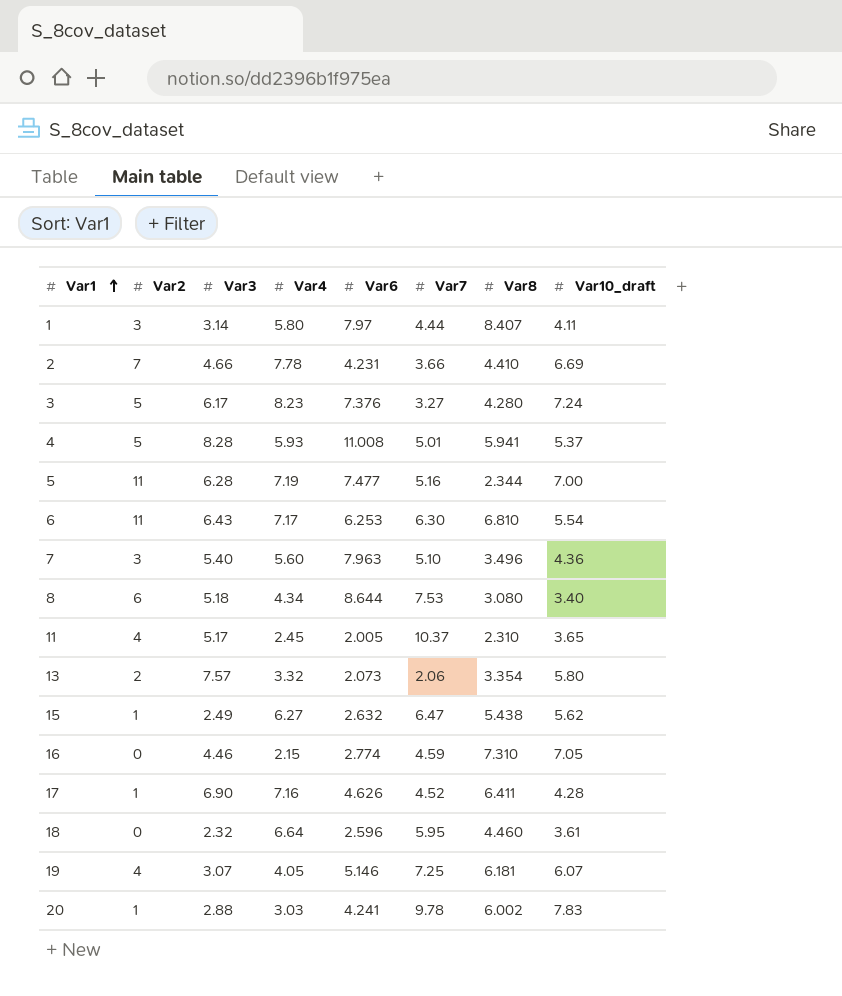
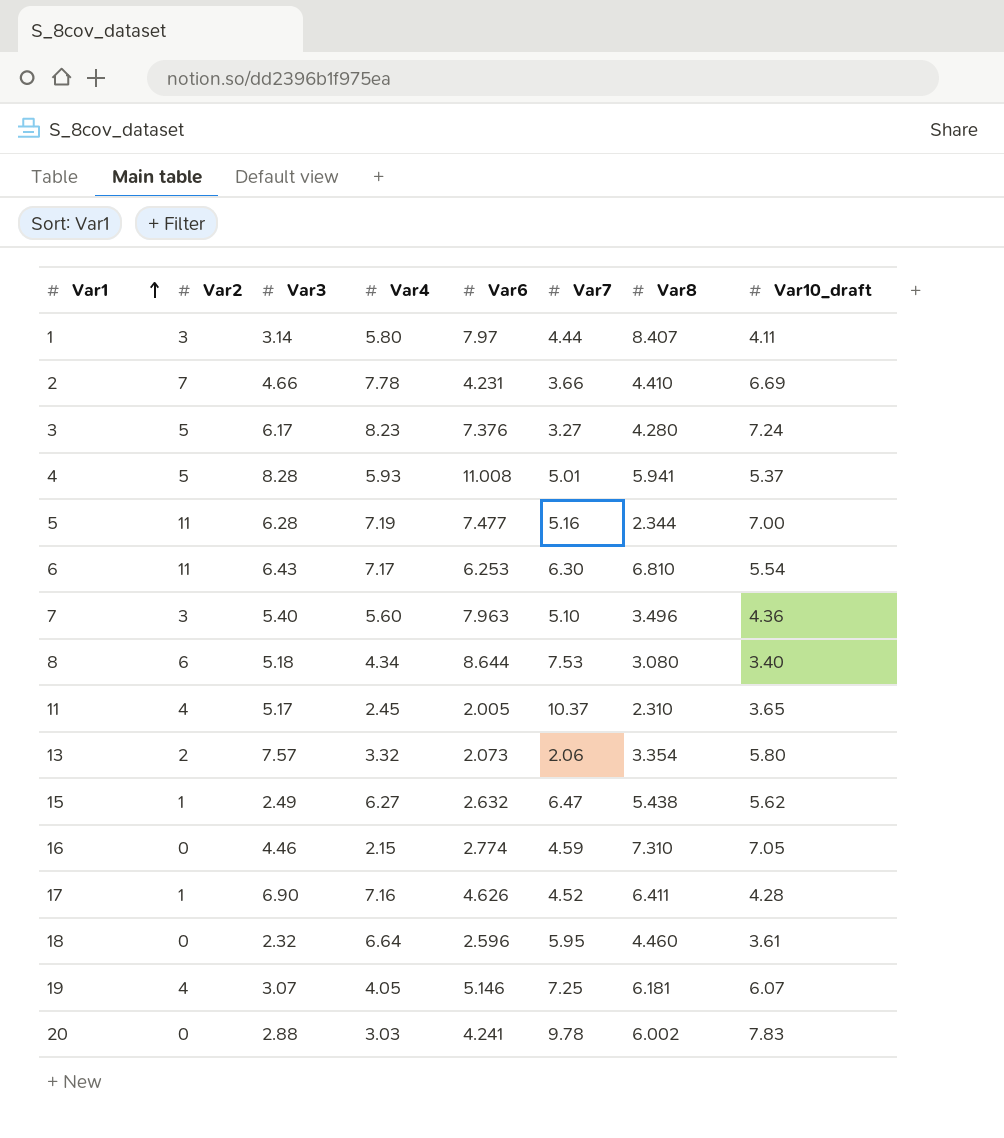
20 | Var2: 1 -> 0

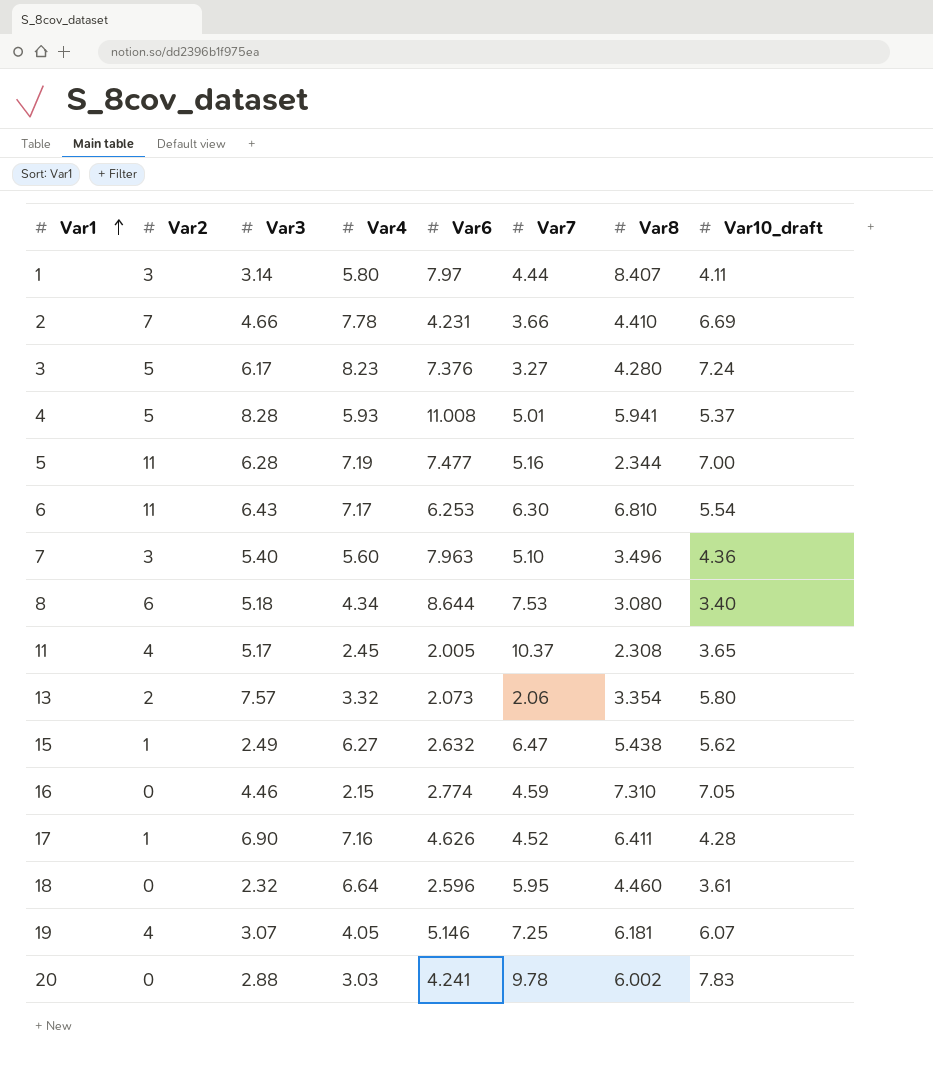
11 | Var8: 2.310 -> 2.308

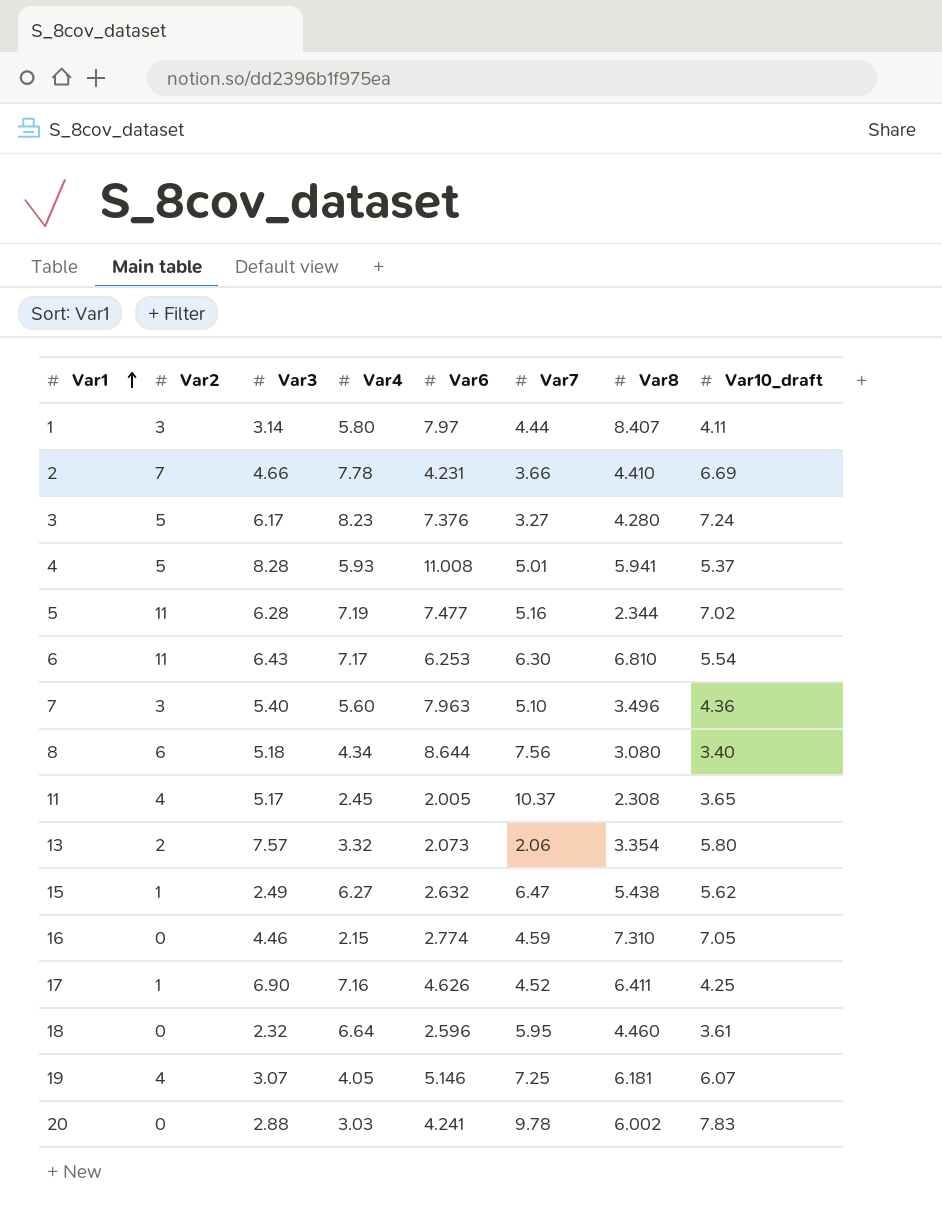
5 | Var10_draft: 7.00 -> 7.02
8 | Var7: 7.53 -> 7.56
17 | Var10_draft: 4.28 -> 4.25

